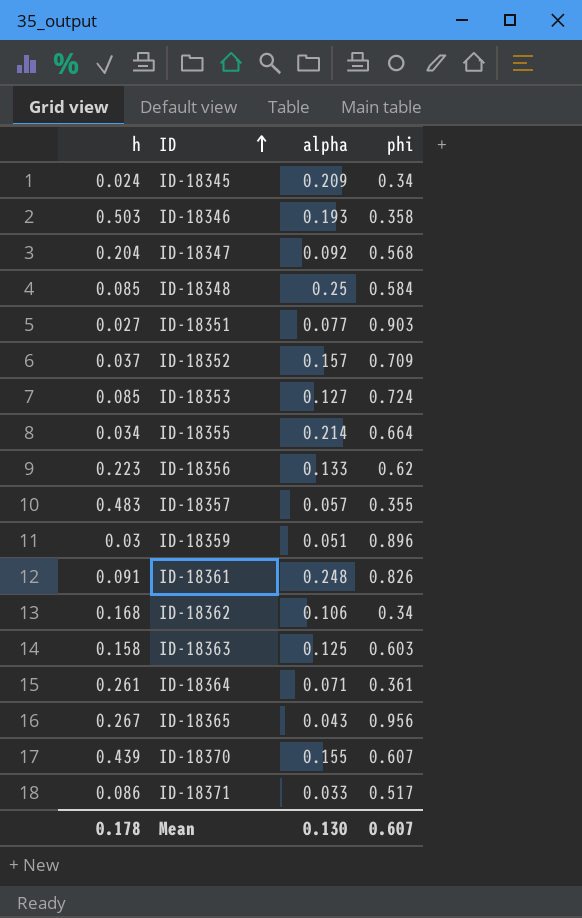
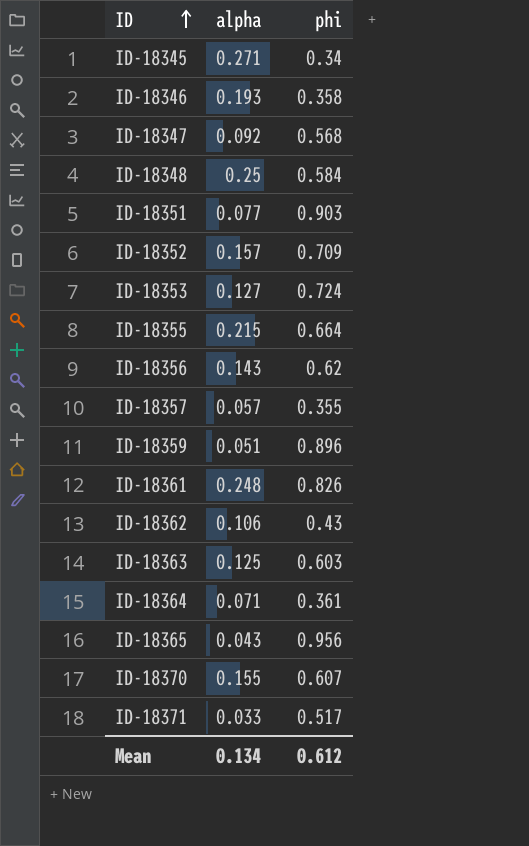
column h | position: 1 -> none
ID-18345 | alpha: 0.209 -> 0.271
ID-18355 | alpha: 0.214 -> 0.215
ID-18356 | alpha: 0.133 -> 0.143
ID-18362 | phi: 0.34 -> 0.43
Mean | alpha: 0.130 -> 0.134
Mean | phi: 0.607 -> 0.612

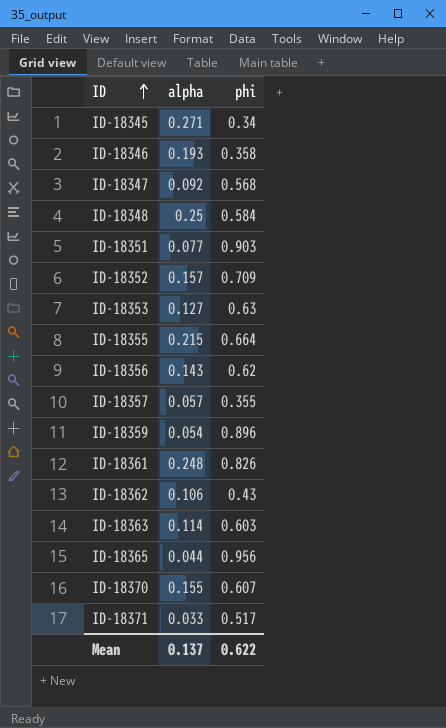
row ID-18364: 0.071 | 0.361 -> none
ID-18353 | phi: 0.724 -> 0.63
ID-18359 | alpha: 0.051 -> 0.054
ID-18363 | alpha: 0.125 -> 0.114
ID-18365 | alpha: 0.043 -> 0.044
Mean | alpha: 0.134 -> 0.137
Mean | phi: 0.612 -> 0.622

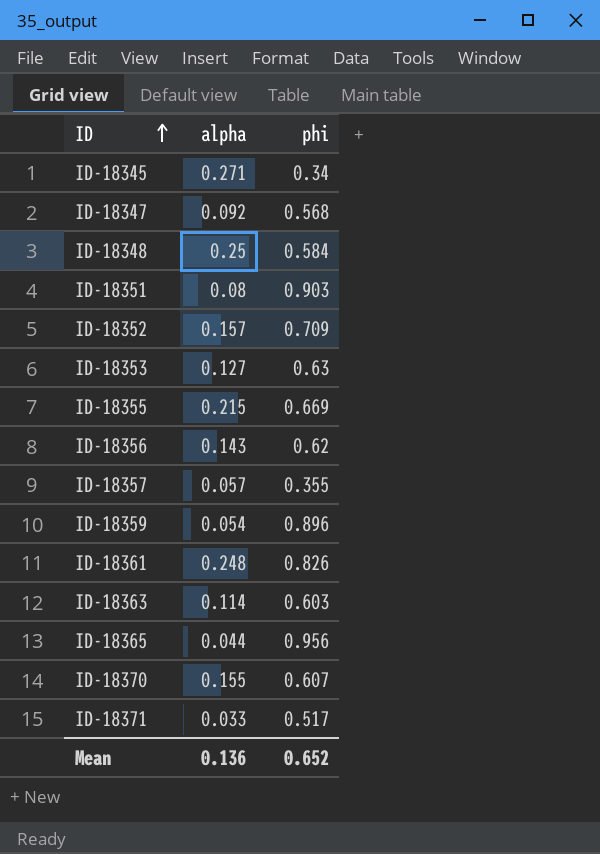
row ID-18346: 0.193 | 0.358 -> none
row ID-18362: 0.106 | 0.43 -> none
ID-18351 | alpha: 0.077 -> 0.08
ID-18355 | phi: 0.664 -> 0.669
Mean | alpha: 0.137 -> 0.136
Mean | phi: 0.622 -> 0.652

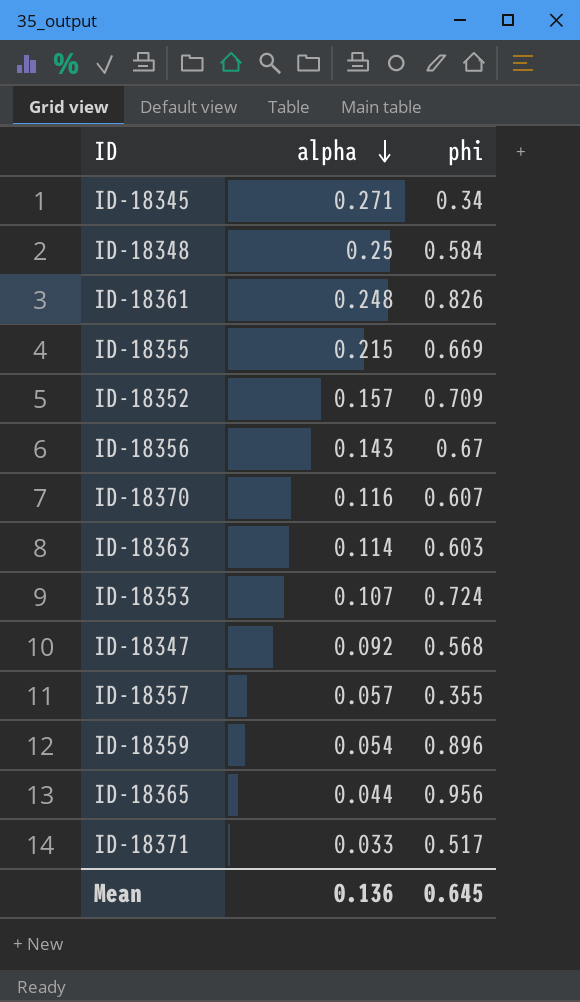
row order: ID ascending -> alpha descending
row ID-18351: 0.08 | 0.903 -> none
ID-18356 | phi: 0.62 -> 0.67
ID-18370 | alpha: 0.155 -> 0.116
ID-18353 | alpha: 0.127 -> 0.107
ID-18353 | phi: 0.63 -> 0.724
Mean | phi: 0.652 -> 0.645

